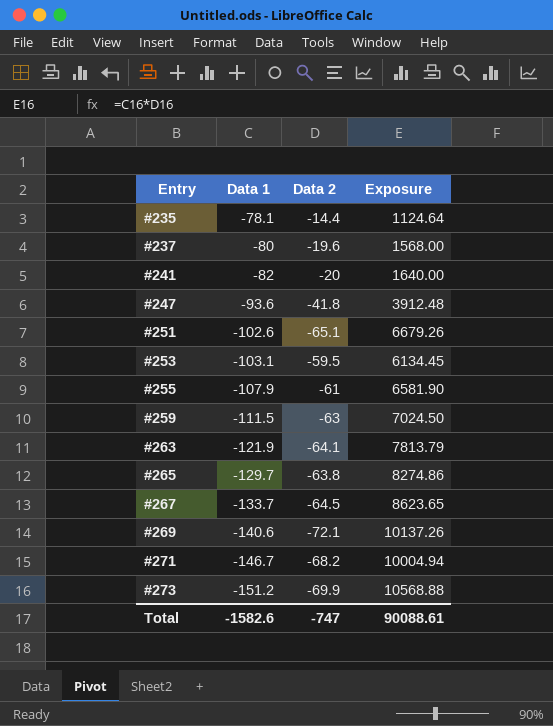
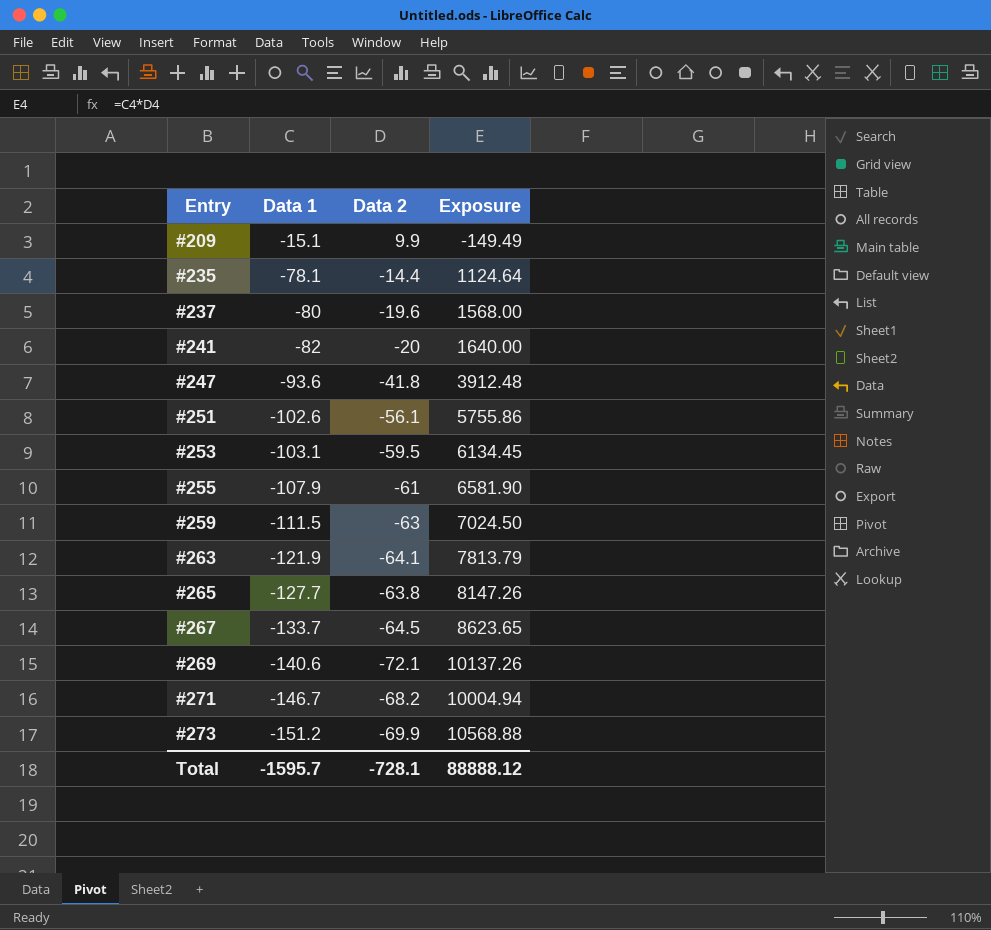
row #209: none -> -15.1 | 9.9 | -149.49
#251 | Data 2: -65.1 -> -56.1
#251 | Exposure: 6679.26 -> 5755.86
#265 | Data 1: -129.7 -> -127.7
#265 | Exposure: 8274.86 -> 8147.26
Total | Data 1: -1582.6 -> -1595.7
Total | Data 2: -747 -> -728.1
Total | Exposure: 90088.61 -> 88888.12

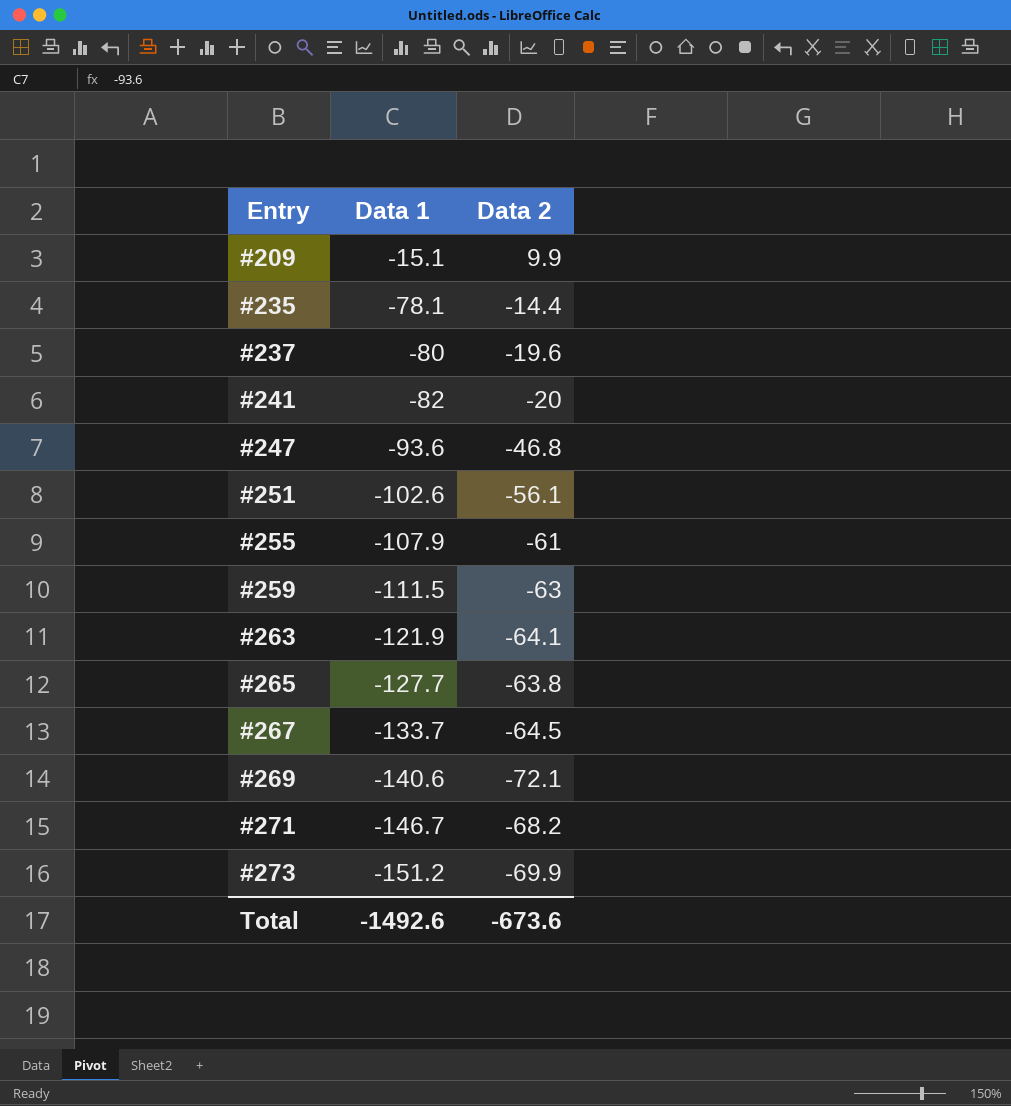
column Exposure | formula: [Data 1] * [Data 2] -> none
row #253: -103.1 | -59.5 | 6134.45 -> none
#247 | Data 2: -41.8 -> -46.8
Total | Data 1: -1595.7 -> -1492.6
Total | Data 2: -728.1 -> -673.6

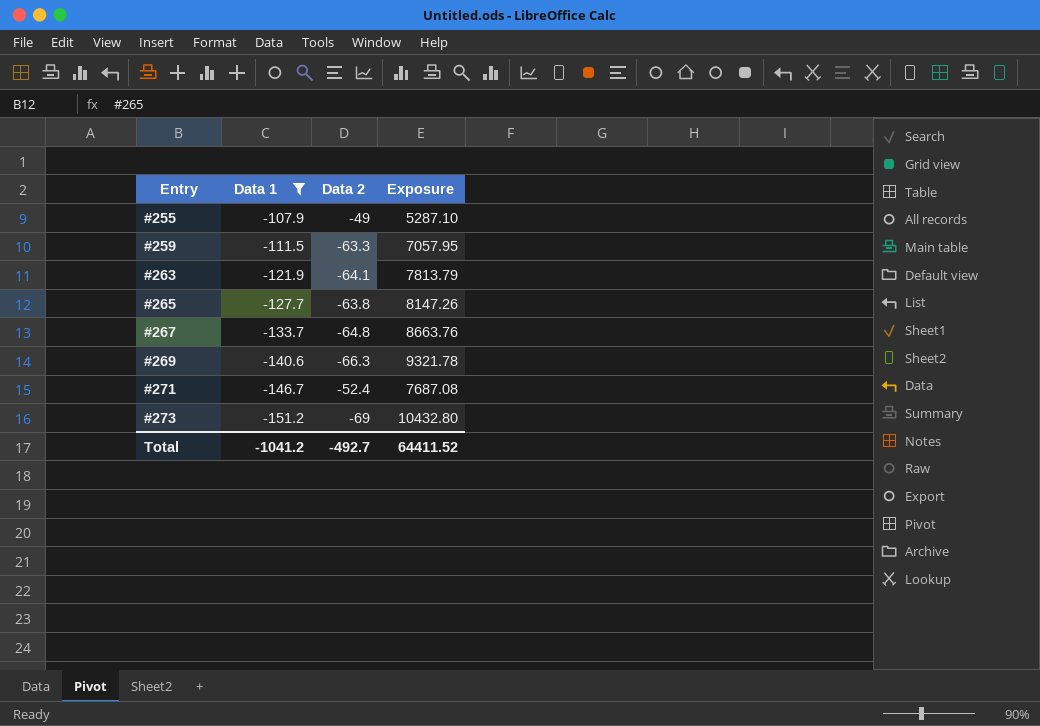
filter: none -> Data 1 <= -107.9
column Exposure | formula: none -> [Data 1] * [Data 2]
#255 | Data 2: -61 -> -49
#259 | Data 2: -63 -> -63.3
#267 | Data 2: -64.5 -> -64.8
#269 | Data 2: -72.1 -> -66.3
#271 | Data 2: -68.2 -> -52.4
#273 | Data 2: -69.9 -> -69
Total | Data 1: -1492.6 -> -1041.2
Total | Data 2: -673.6 -> -492.7

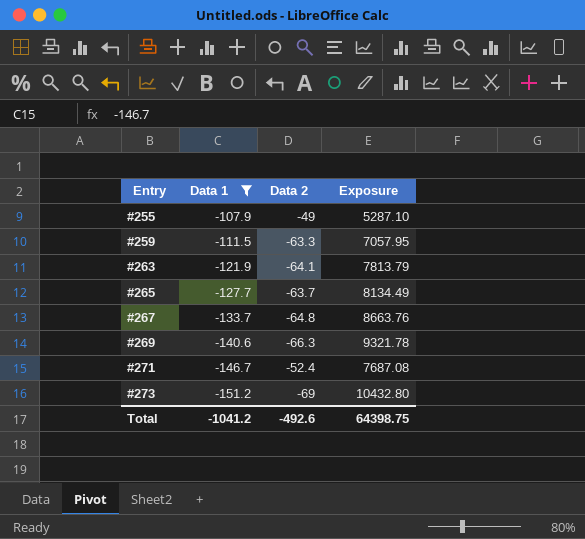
#265 | Data 2: -63.8 -> -63.7
#265 | Exposure: 8147.26 -> 8134.49
Total | Data 2: -492.7 -> -492.6
Total | Exposure: 64411.52 -> 64398.75

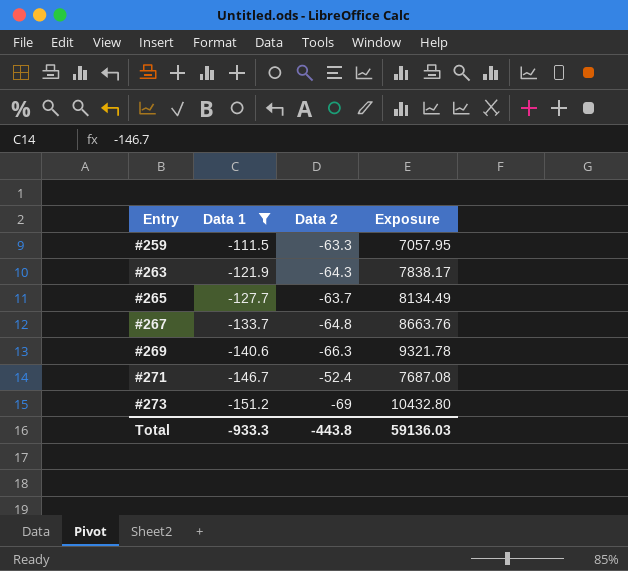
row #255: -107.9 | -49 | 5287.10 -> none
#263 | Data 2: -64.1 -> -64.3
#263 | Exposure: 7813.79 -> 7838.17
Total | Data 1: -1041.2 -> -933.3
Total | Data 2: -492.6 -> -443.8
Total | Exposure: 64398.75 -> 59136.03

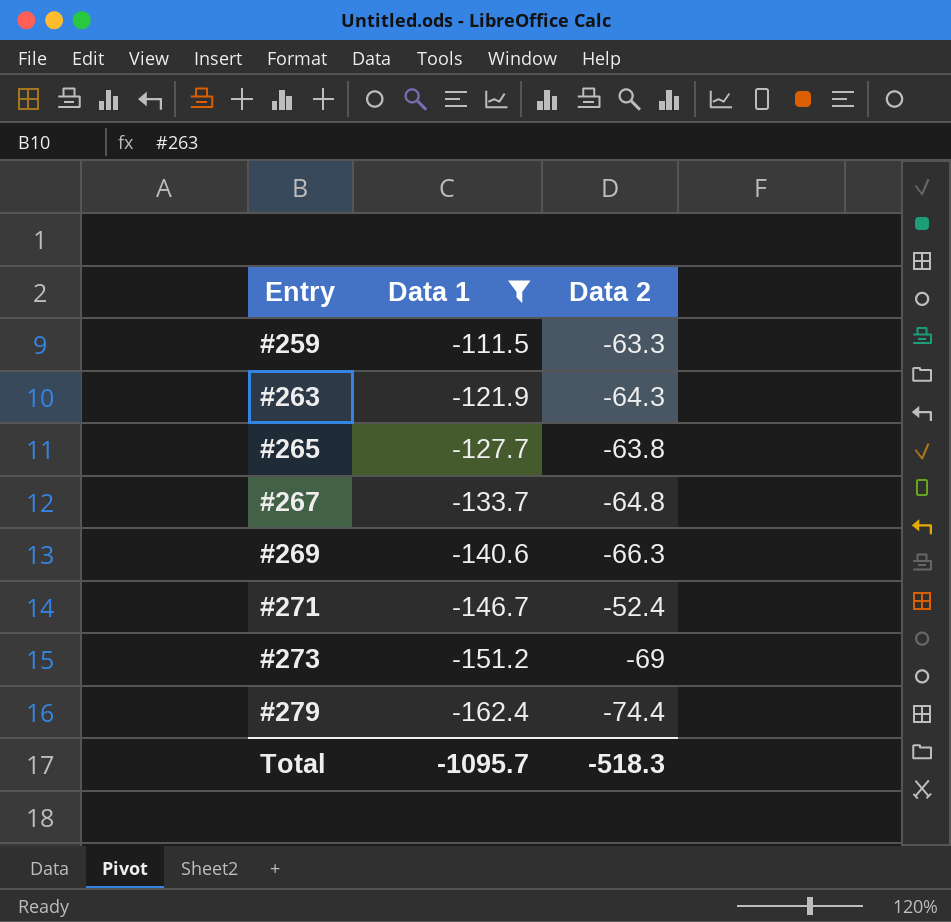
column Exposure | formula: [Data 1] * [Data 2] -> none
#265 | Data 2: -63.7 -> -63.8
row #279: none -> -162.4 | -74.4
Total | Data 1: -933.3 -> -1095.7
Total | Data 2: -443.8 -> -518.3

